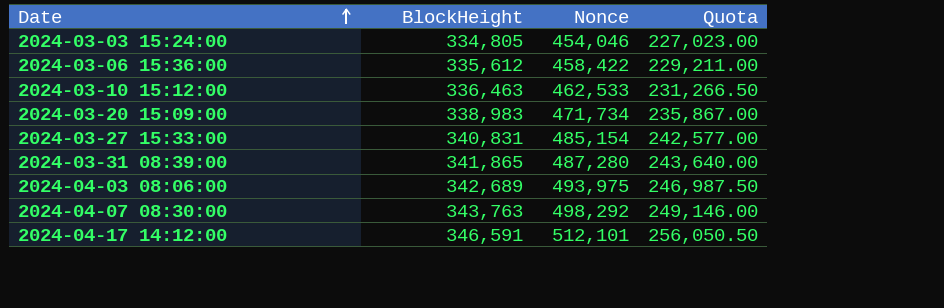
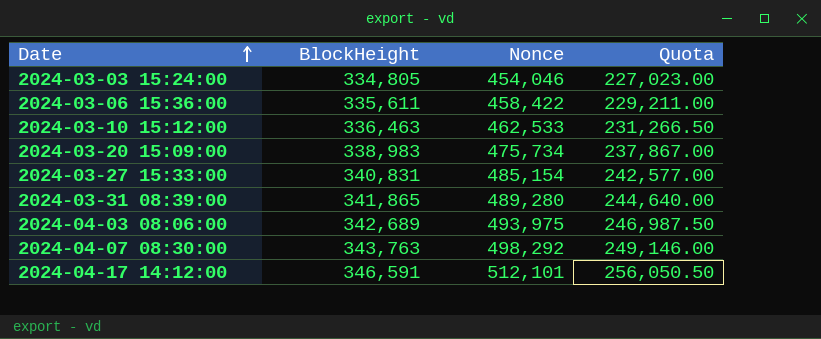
2024-03-06 15:36:00 | BlockHeight: 335,612 -> 335,611
2024-03-20 15:09:00 | Nonce: 471,734 -> 475,734
2024-03-20 15:09:00 | Quota: 235,867.00 -> 237,867.00
2024-03-31 08:39:00 | Nonce: 487,280 -> 489,280
2024-03-31 08:39:00 | Quota: 243,640.00 -> 244,640.00

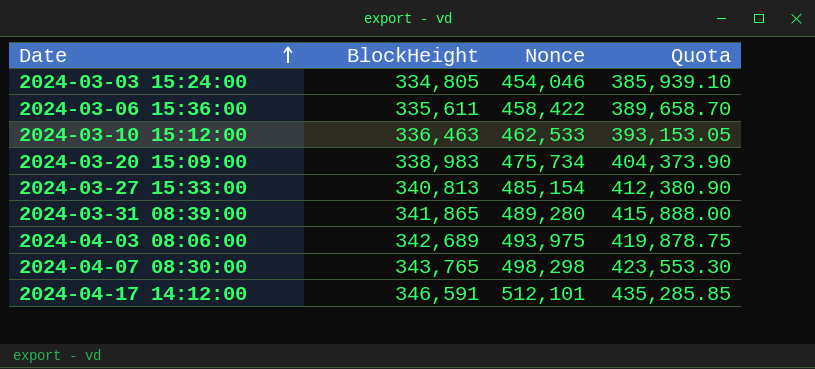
column Quota | formula: [Nonce] * 0.5 -> [Nonce] * 0.85
2024-03-27 15:33:00 | BlockHeight: 340,831 -> 340,813
2024-04-07 08:30:00 | BlockHeight: 343,763 -> 343,765
2024-04-07 08:30:00 | Nonce: 498,292 -> 498,298

